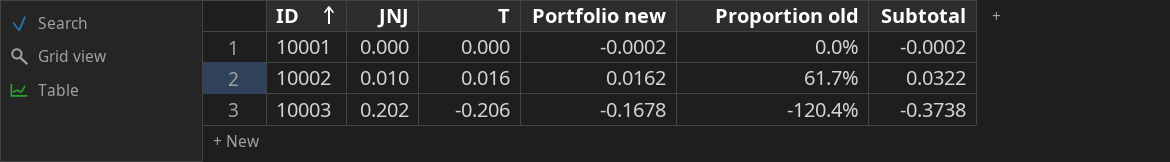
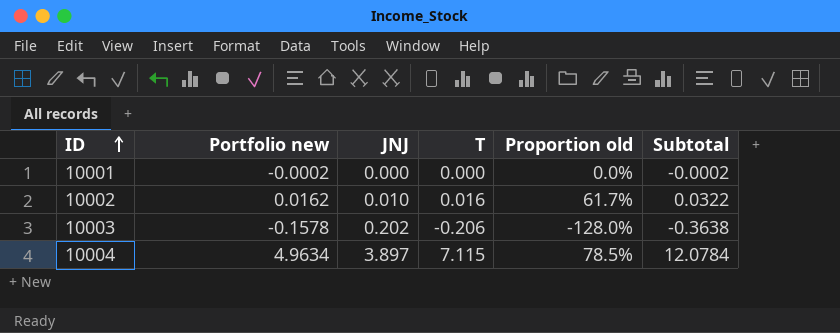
column Portfolio new | position: 4 -> 2
10003 | Portfolio new: -0.1678 -> -0.1578
10003 | Proportion old: -120.4% -> -128.0%
10003 | Subtotal: -0.3738 -> -0.3638
row 10004: none -> 4.9634 | 3.897 | 7.115 | 78.5% | 12.0784

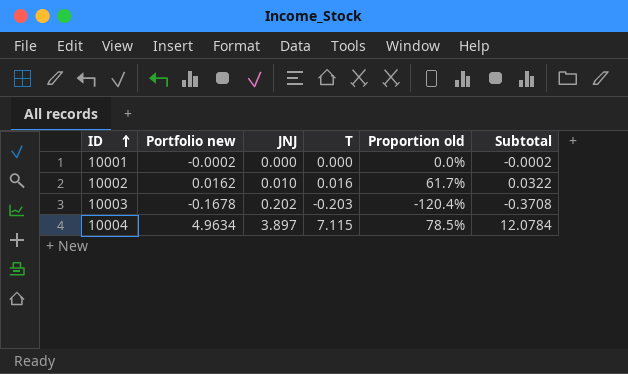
10003 | Portfolio new: -0.1578 -> -0.1678
10003 | T: -0.206 -> -0.203
10003 | Proportion old: -128.0% -> -120.4%
10003 | Subtotal: -0.3638 -> -0.3708

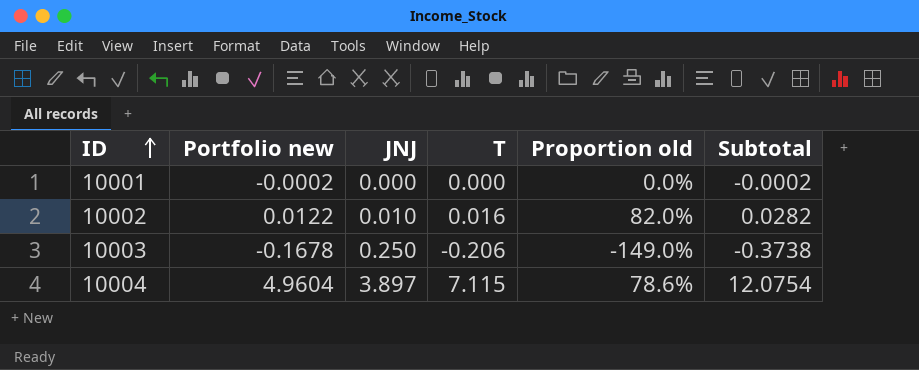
10002 | Portfolio new: 0.0162 -> 0.0122
10002 | Proportion old: 61.7% -> 82.0%
10002 | Subtotal: 0.0322 -> 0.0282
10003 | JNJ: 0.202 -> 0.250
10003 | T: -0.203 -> -0.206
10003 | Proportion old: -120.4% -> -149.0%
10003 | Subtotal: -0.3708 -> -0.3738
10004 | Portfolio new: 4.9634 -> 4.9604
10004 | Proportion old: 78.5% -> 78.6%
10004 | Subtotal: 12.0784 -> 12.0754

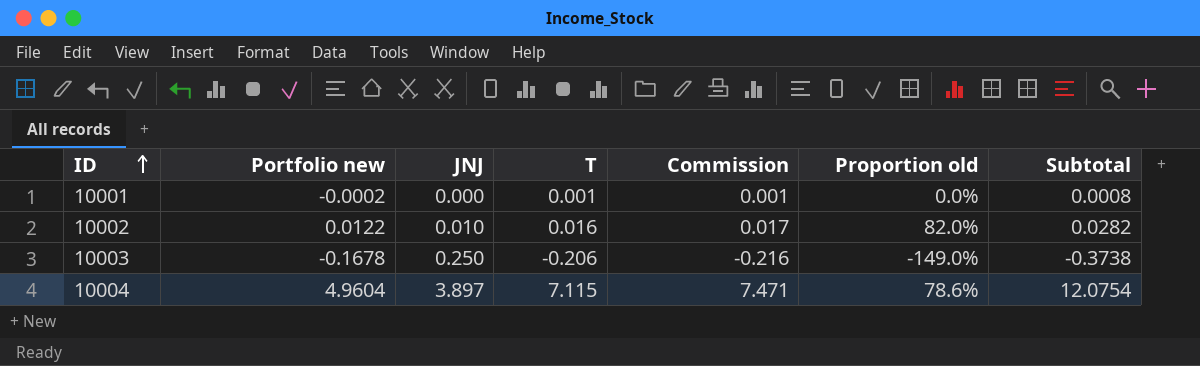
column Commission | formula: none -> [T] * 1.05
10001 | T: 0.000 -> 0.001
10001 | Subtotal: -0.0002 -> 0.0008

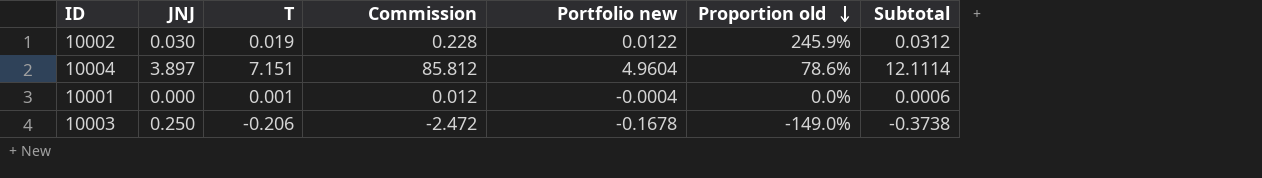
row order: ID ascending -> Proportion old descending
column Commission | formula: [T] * 1.05 -> [T] * 12
column Portfolio new | position: 2 -> 5
10002 | JNJ: 0.010 -> 0.030
10002 | T: 0.016 -> 0.019
10002 | Proportion old: 82.0% -> 245.9%
10002 | Subtotal: 0.0282 -> 0.0312
10004 | T: 7.115 -> 7.151
10004 | Subtotal: 12.0754 -> 12.1114
10001 | Portfolio new: -0.0002 -> -0.0004
10001 | Subtotal: 0.0008 -> 0.0006

